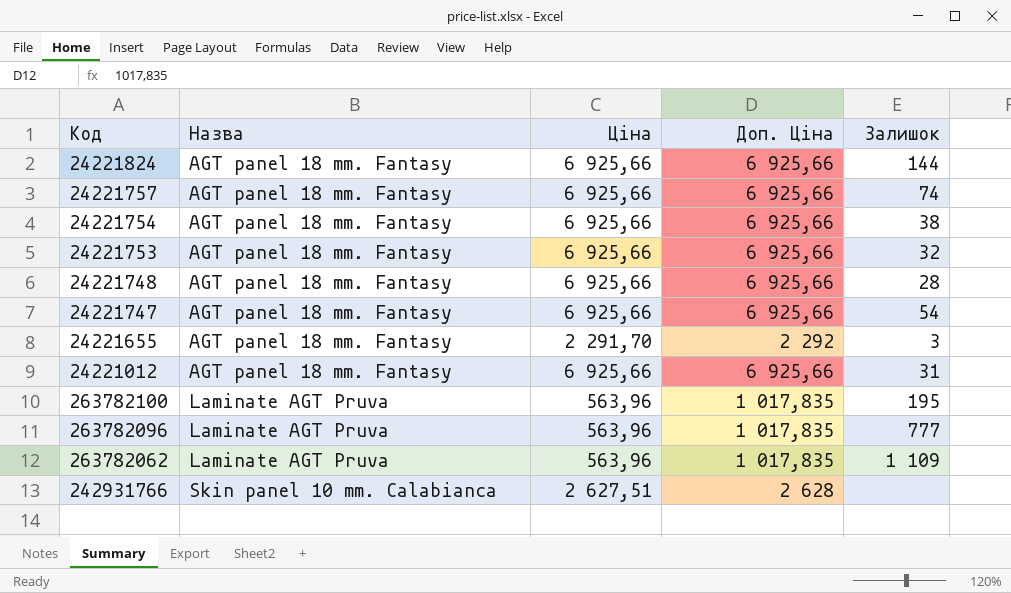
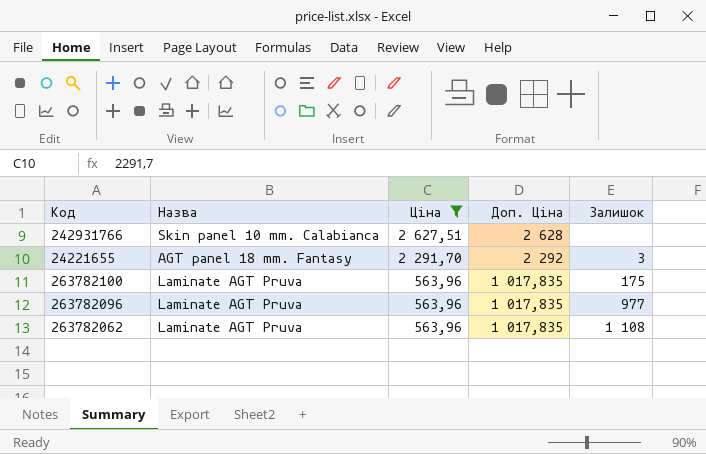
filter: none -> Ціна != 6 925,66
row order: Назва ascending -> Ціна descending
263782100 | Залишок: 195 -> 175
263782096 | Залишок: 777 -> 977
263782062 | Залишок: 1 109 -> 1 108

